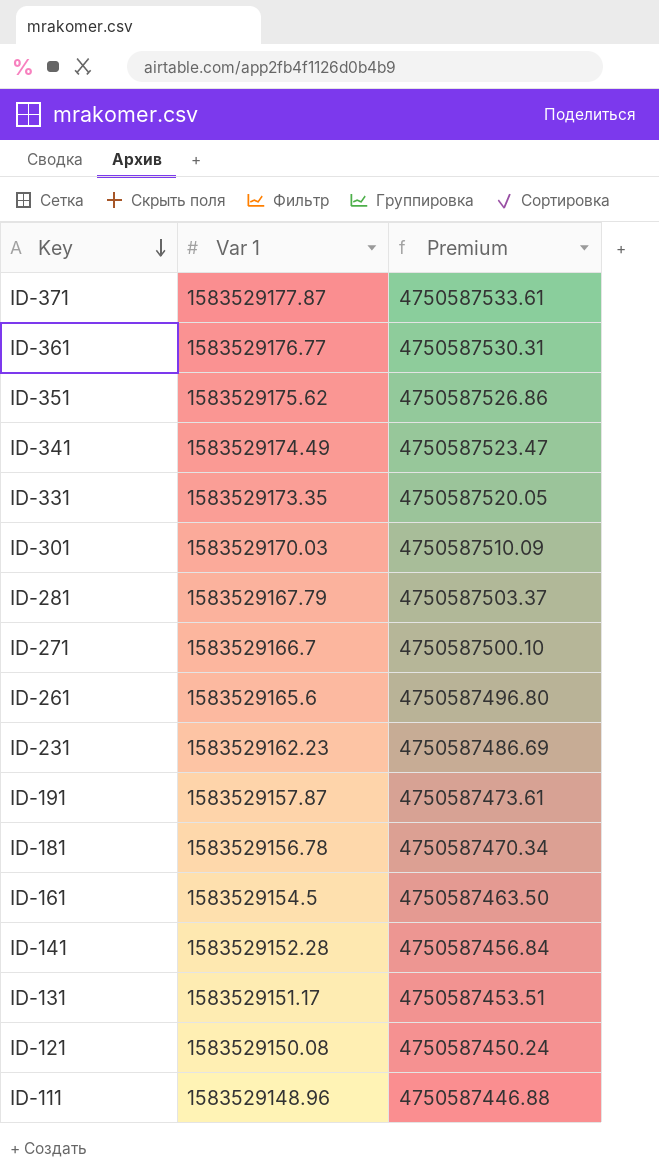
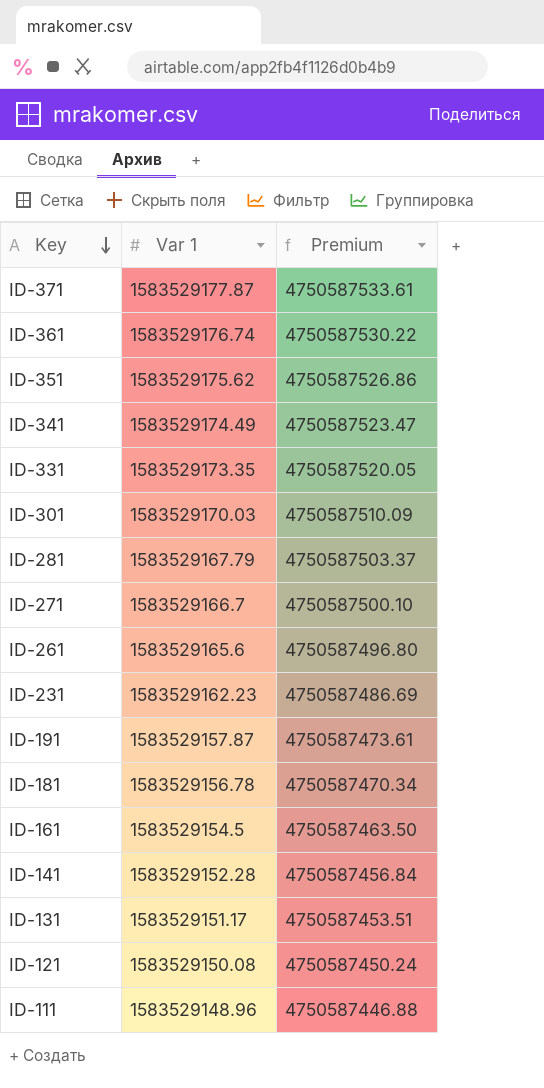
ID-361 | Var 1: 1583529176.77 -> 1583529176.74
ID-361 | Premium: 4750587530.31 -> 4750587530.22

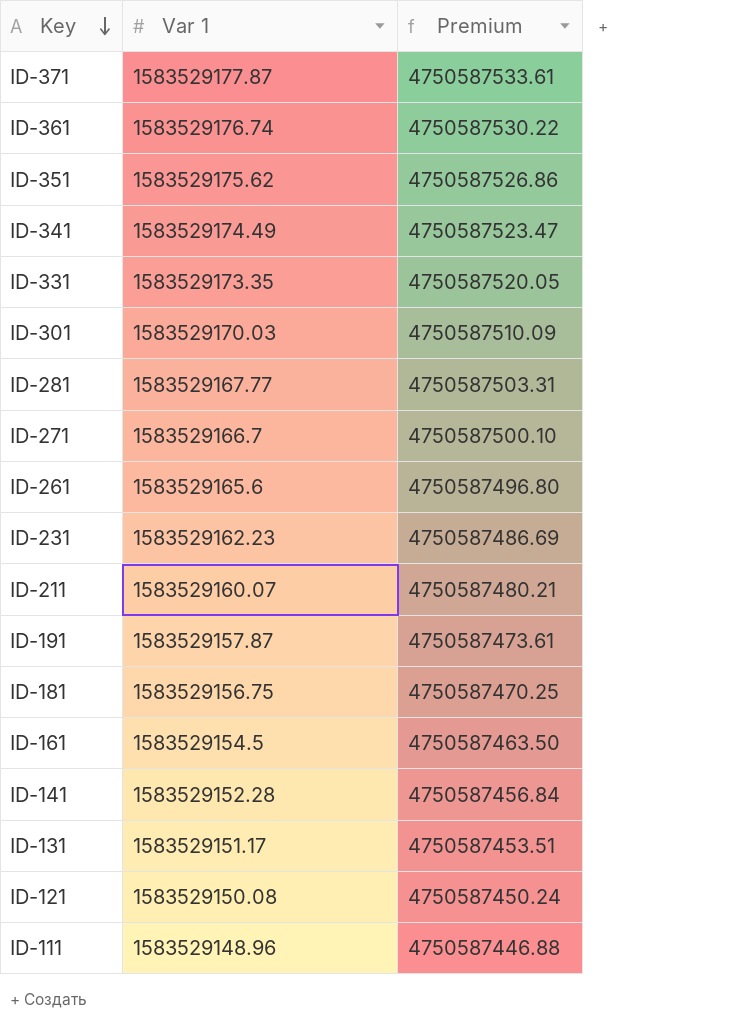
ID-281 | Var 1: 1583529167.79 -> 1583529167.77
ID-281 | Premium: 4750587503.37 -> 4750587503.31
row ID-211: none -> 1583529160.07 | 4750587480.21
ID-181 | Var 1: 1583529156.78 -> 1583529156.75
ID-181 | Premium: 4750587470.34 -> 4750587470.25

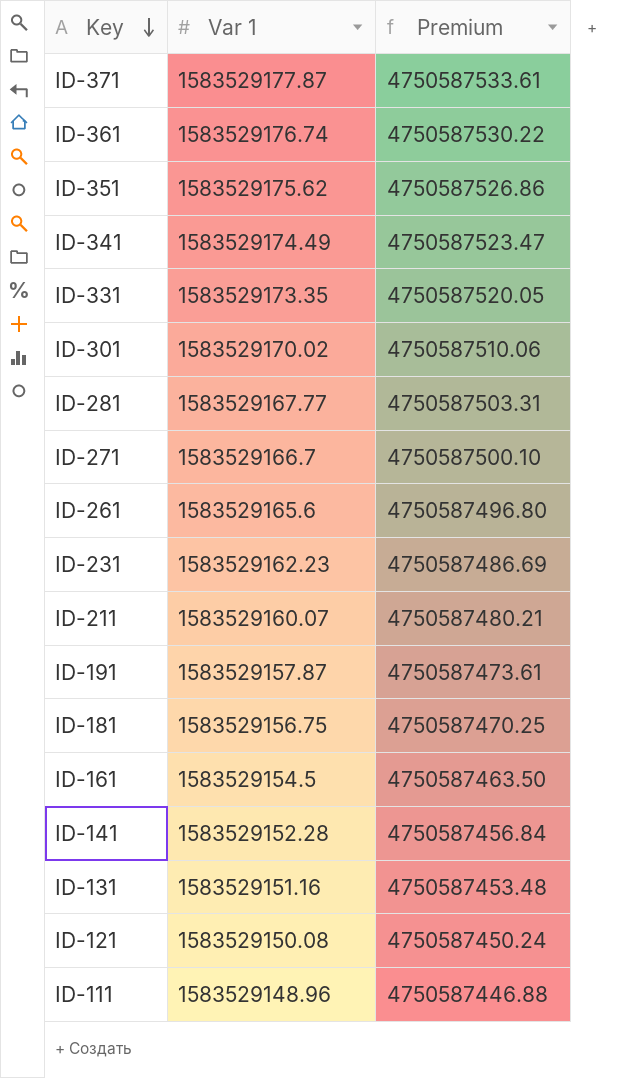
ID-301 | Var 1: 1583529170.03 -> 1583529170.02
ID-301 | Premium: 4750587510.09 -> 4750587510.06
ID-131 | Var 1: 1583529151.17 -> 1583529151.16
ID-131 | Premium: 4750587453.51 -> 4750587453.48

